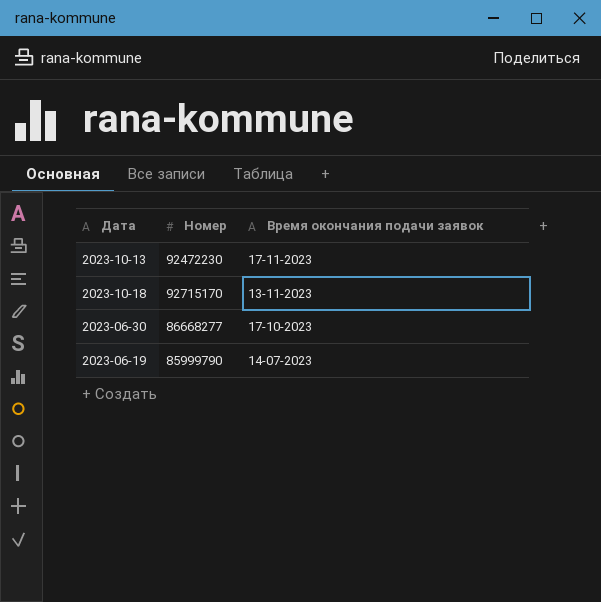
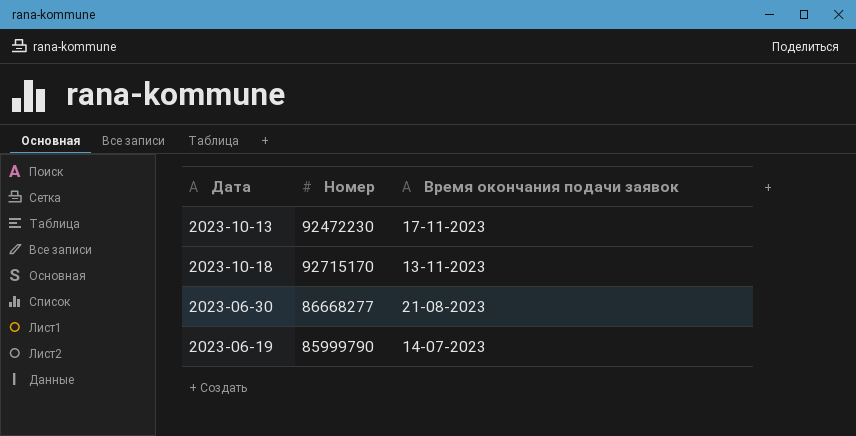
2023-06-30 | Время окончания подачи заявок: 17-10-2023 -> 21-08-2023

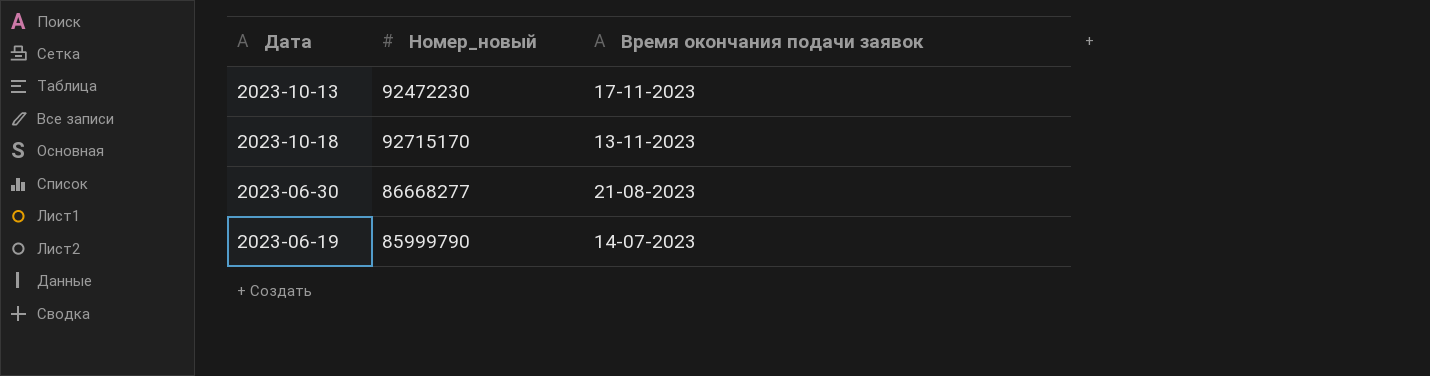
column name: Номер -> Номер_новый

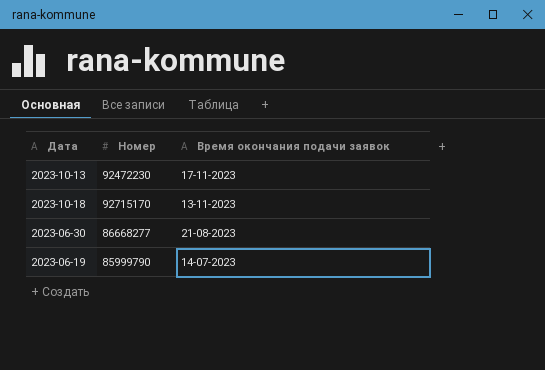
column name: Номер_новый -> Номер

